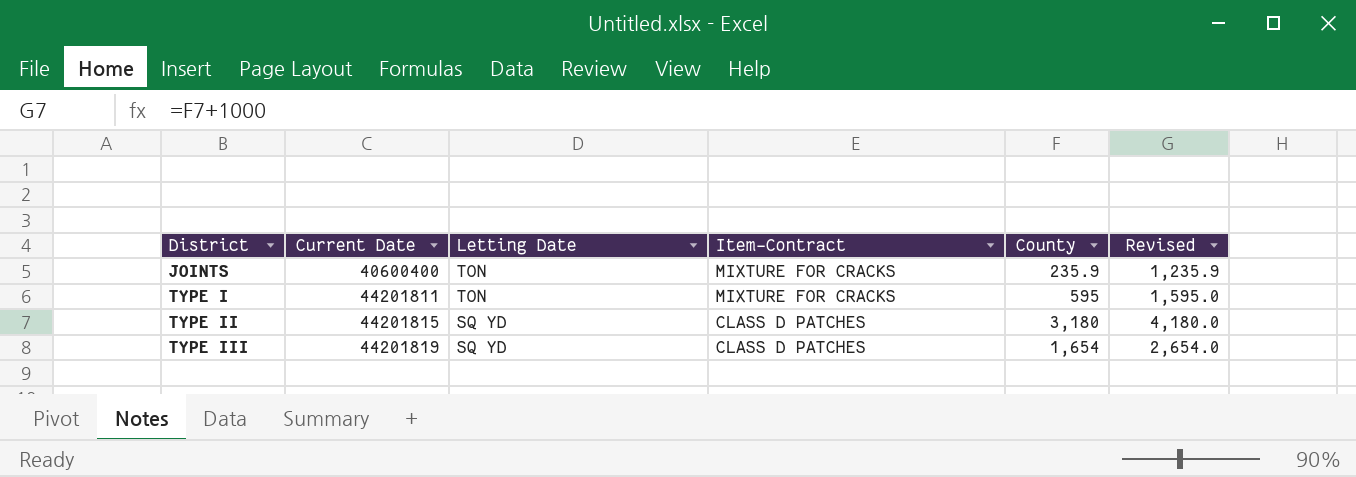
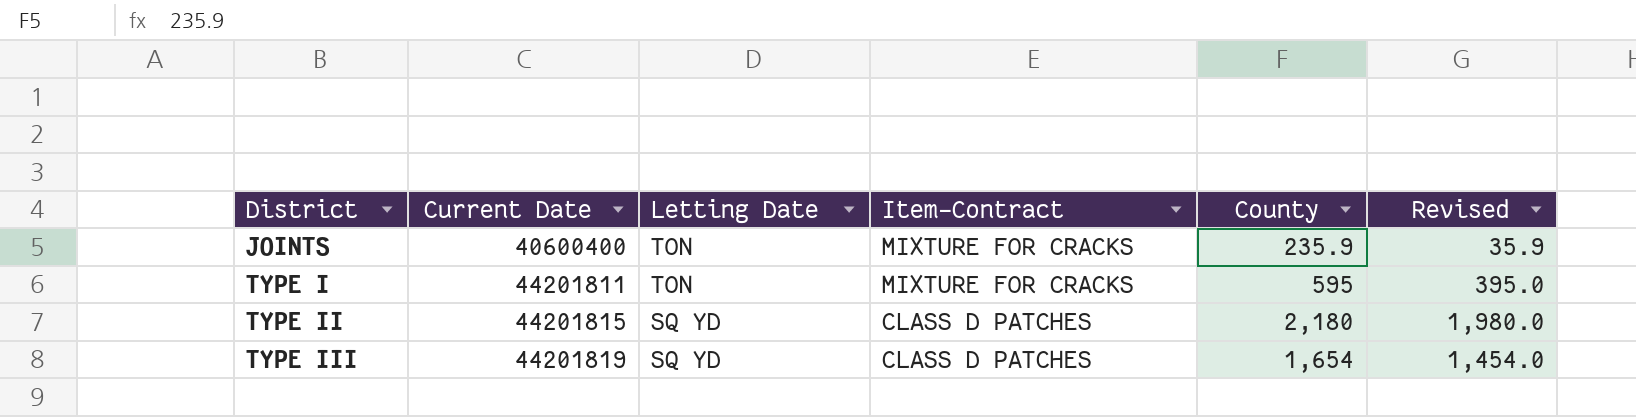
column Revised | formula: [County] + 1000 -> [County] - 200
TYPE II | County: 3,180 -> 2,180

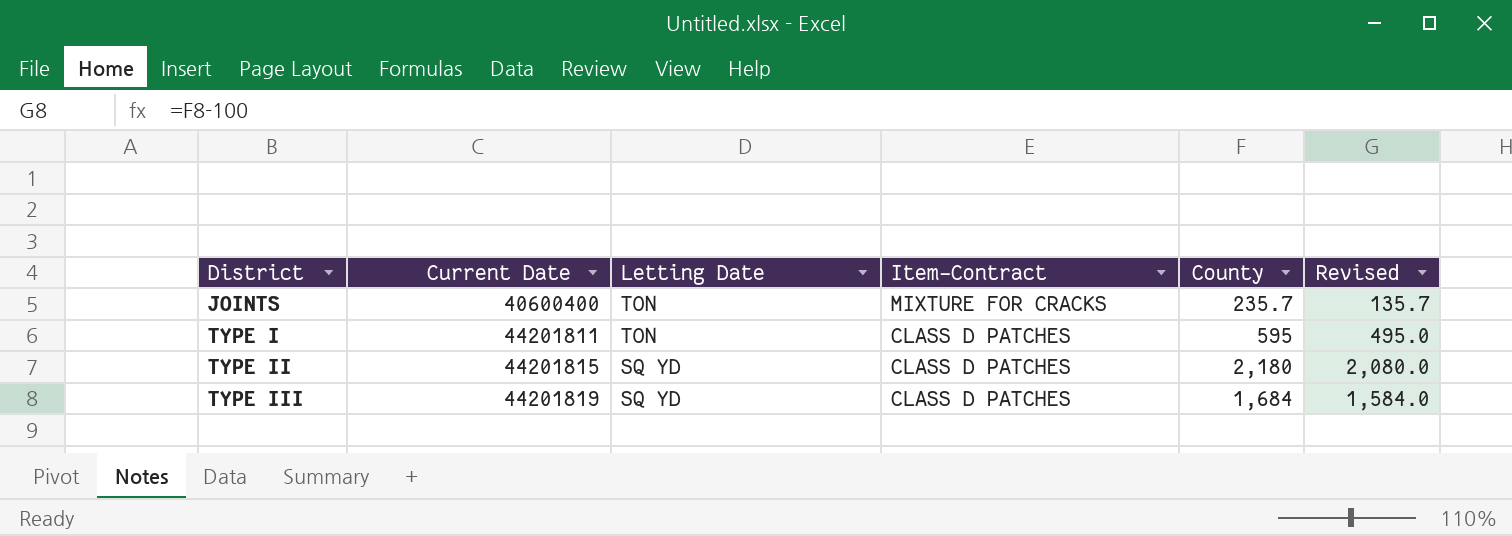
column Revised | formula: [County] - 200 -> [County] - 100
JOINTS | County: 235.9 -> 235.7
TYPE I | Item-Contract: MIXTURE FOR CRACKS -> CLASS D PATCHES
TYPE III | County: 1,654 -> 1,684

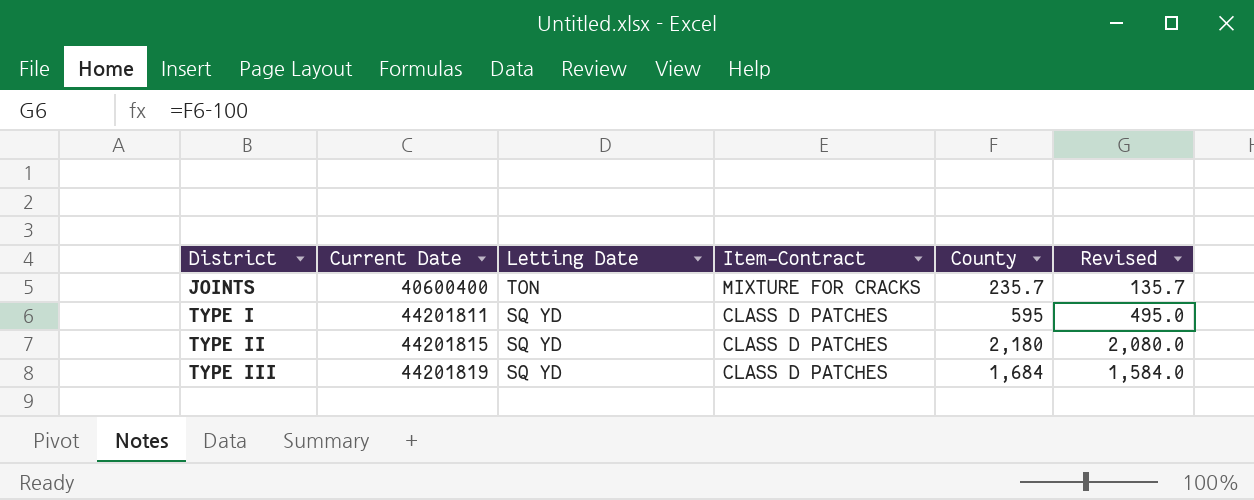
TYPE I | Letting Date: TON -> SQ YD

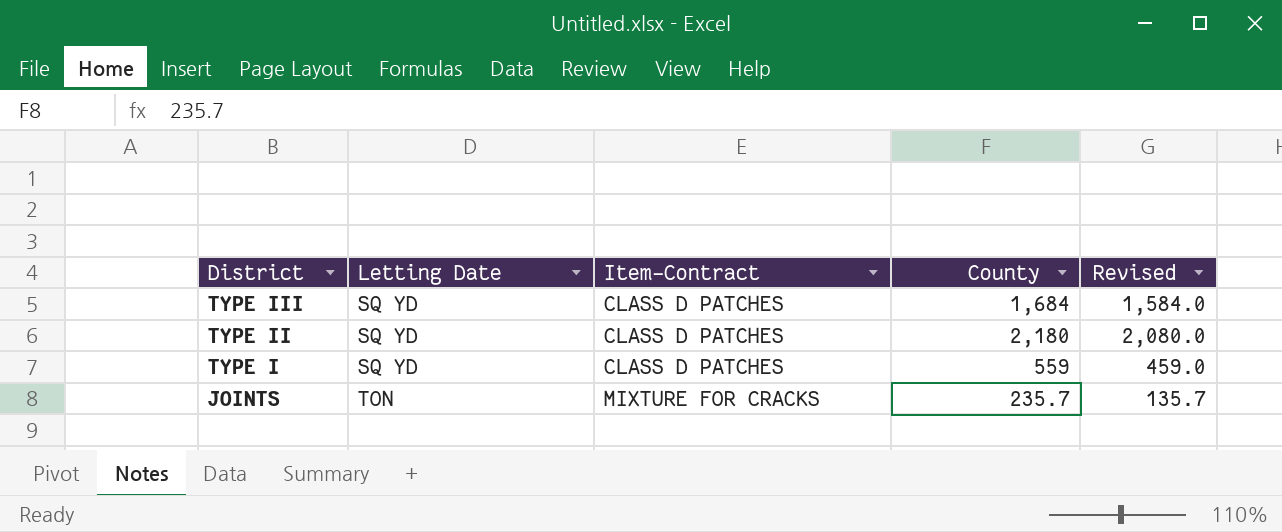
row order: District ascending -> District descending
column Current Date | position: 2 -> none
TYPE I | County: 595 -> 559
TYPE I | Revised: 495.0 -> 459.0

